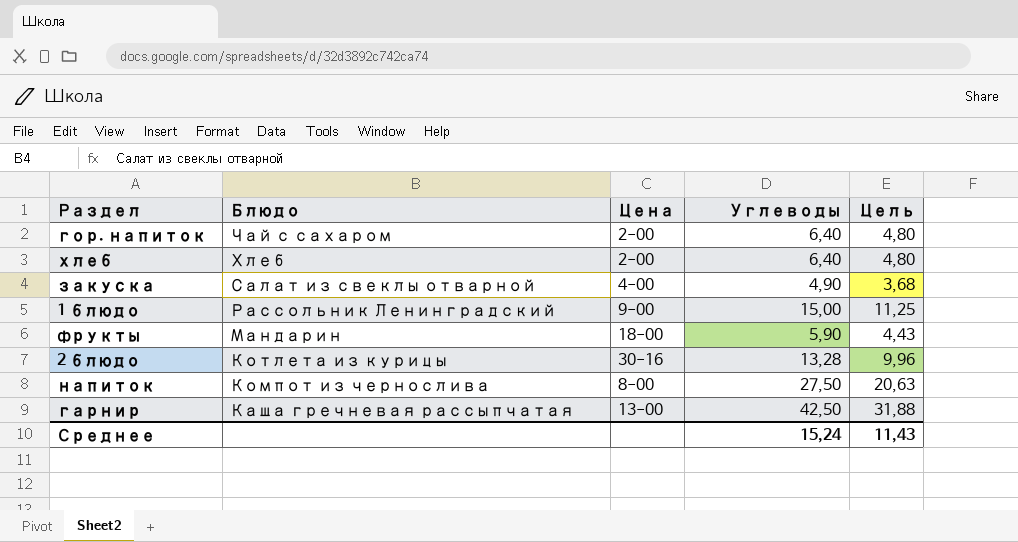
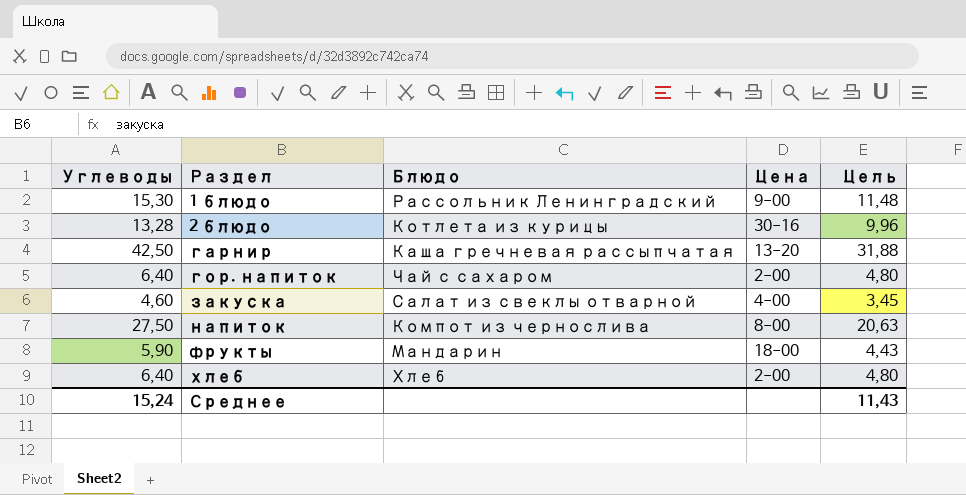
row order: Блюдо descending -> Раздел ascending
column Углеводы | position: 4 -> 1
1 блюдо | Углеводы: 15,00 -> 15,30
1 блюдо | Цель: 11,25 -> 11,48
гарнир | Цена: 13-00 -> 13-20
закуска | Углеводы: 4,90 -> 4,60
закуска | Цель: 3,68 -> 3,45

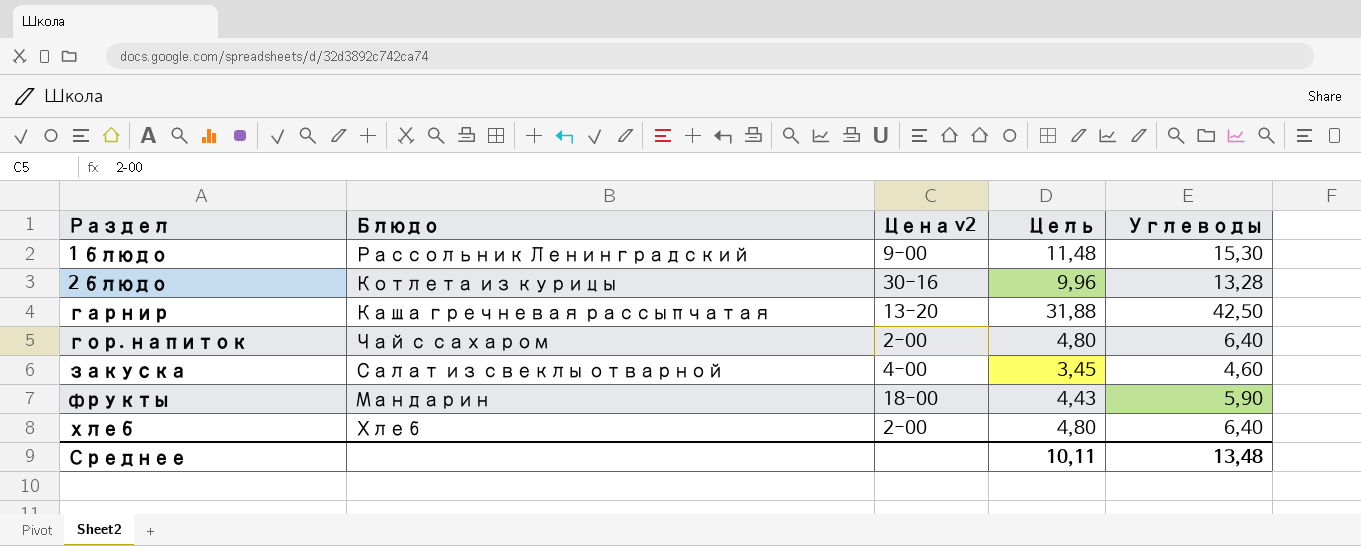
column name: Цена -> Цена v2
column Углеводы | position: 1 -> 5
row напиток: 27,50 | Компот из чернослива | 8-00 | 20,63 -> none
Среднее | Цель: 11,43 -> 10,11
Среднее | Углеводы: 15,24 -> 13,48

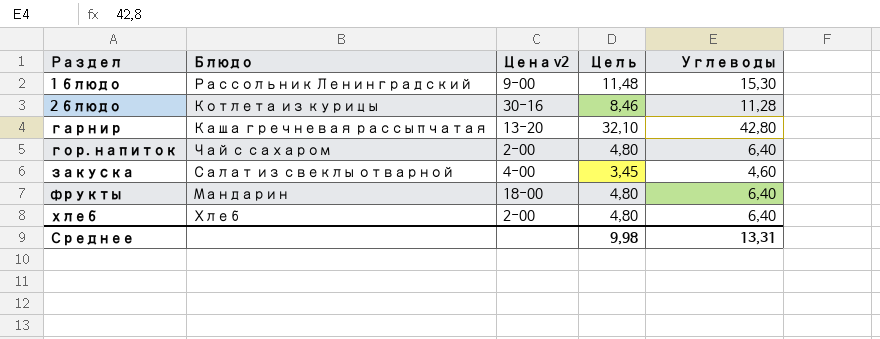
2 блюдо | Цель: 9,96 -> 8,46
2 блюдо | Углеводы: 13,28 -> 11,28
гарнир | Цель: 31,88 -> 32,10
гарнир | Углеводы: 42,50 -> 42,80
фрукты | Цель: 4,43 -> 4,80
фрукты | Углеводы: 5,90 -> 6,40
Среднее | Цель: 10,11 -> 9,98
Среднее | Углеводы: 13,48 -> 13,31

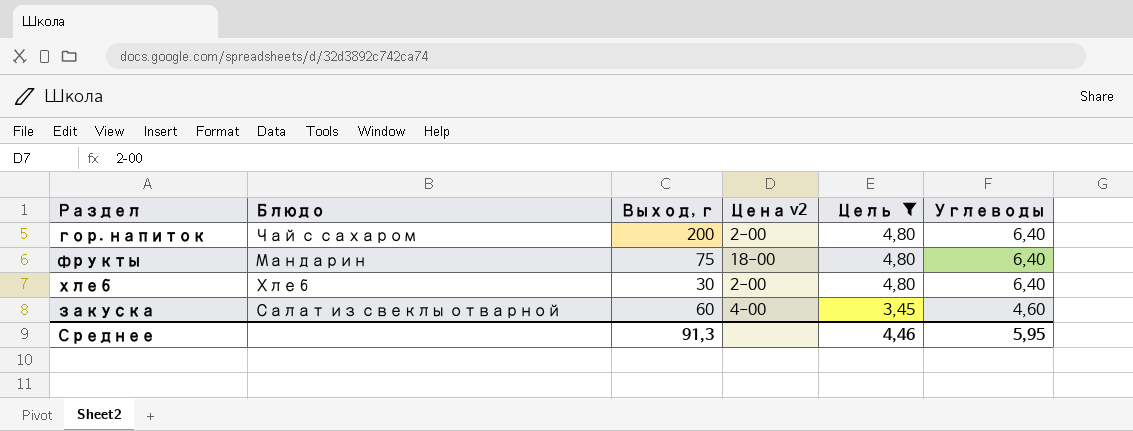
filter: none -> Цель <= 4,80
row order: Раздел ascending -> Цель descending
column Выход, г | position: none -> 3
Среднее | Цель: 9,98 -> 4,46
Среднее | Углеводы: 13,31 -> 5,95

